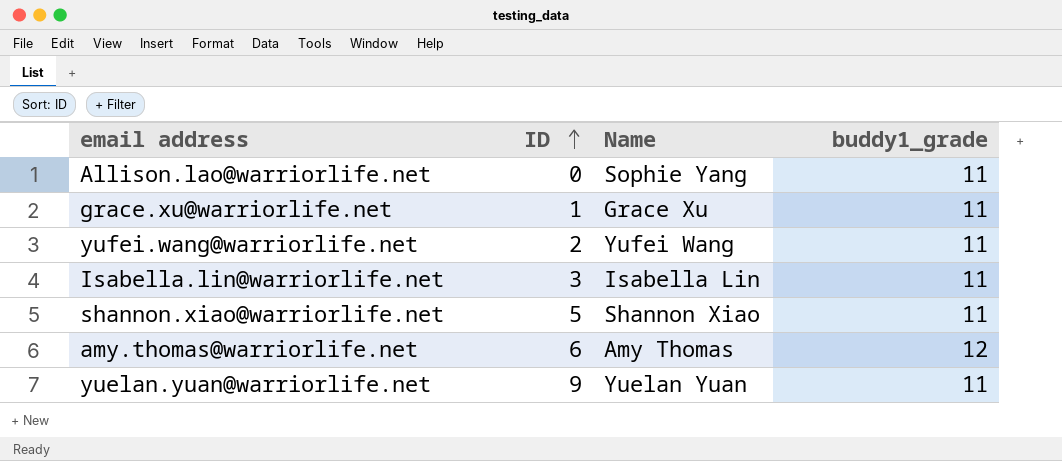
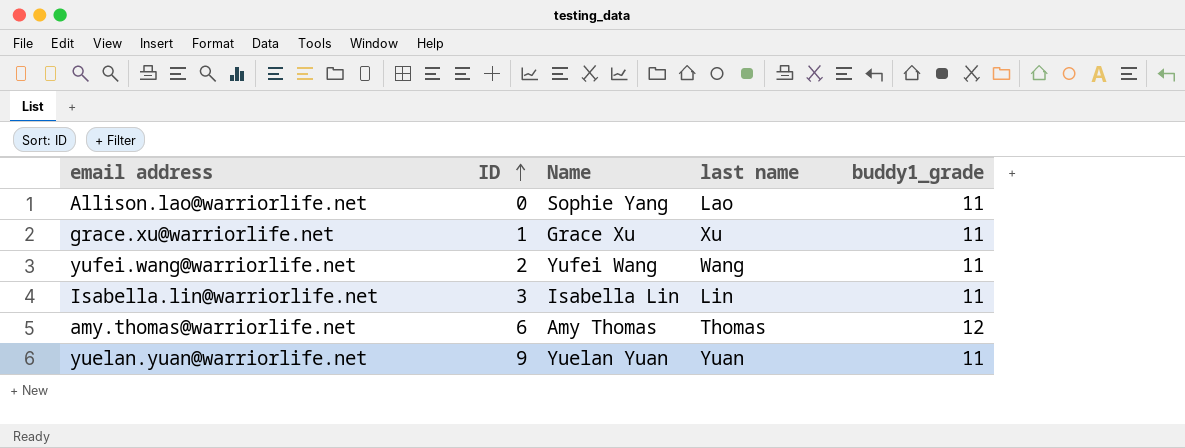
column last name | position: none -> 4
row shannon.xiao@warriorlife.net: 5 | Shannon Xiao | 11 -> none

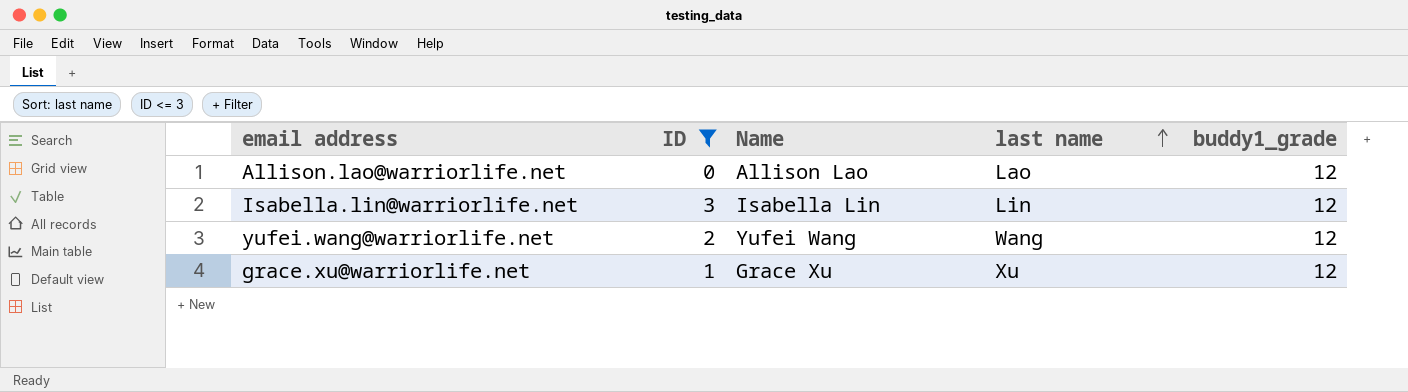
filter: none -> ID <= 3
row order: ID ascending -> last name ascending
Allison.lao@warriorlife.net | Name: Sophie Yang -> Allison Lao
Allison.lao@warriorlife.net | buddy1_grade: 11 -> 12
Isabella.lin@warriorlife.net | buddy1_grade: 11 -> 12
yufei.wang@warriorlife.net | buddy1_grade: 11 -> 12
grace.xu@warriorlife.net | buddy1_grade: 11 -> 12

